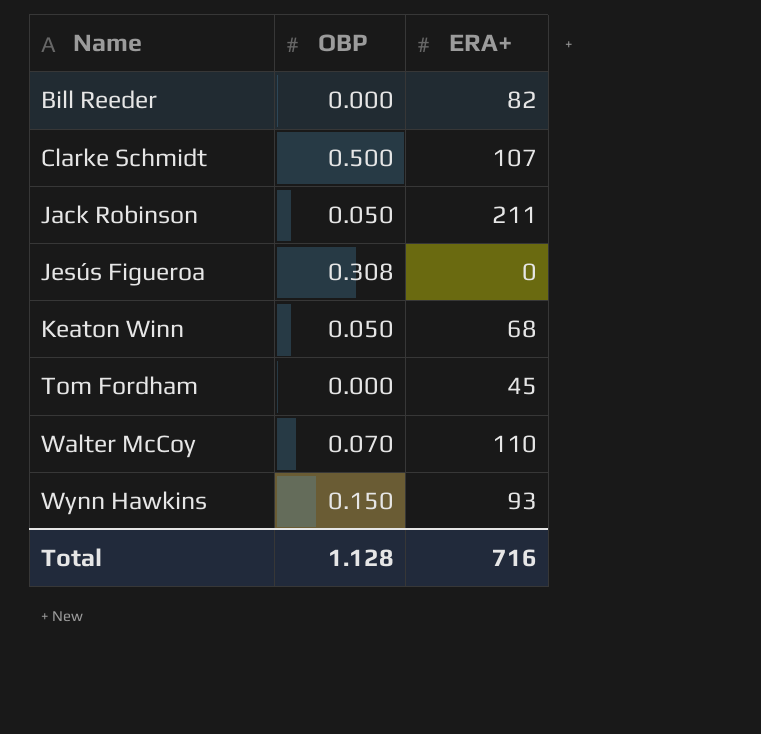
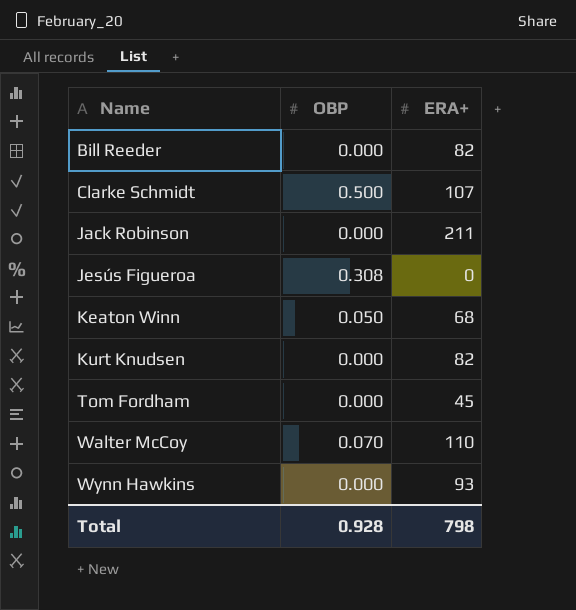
Jack Robinson | OBP: 0.050 -> 0.000
row Kurt Knudsen: none -> 0.000 | 82
Wynn Hawkins | OBP: 0.150 -> 0.000
Total | OBP: 1.128 -> 0.928
Total | ERA+: 716 -> 798

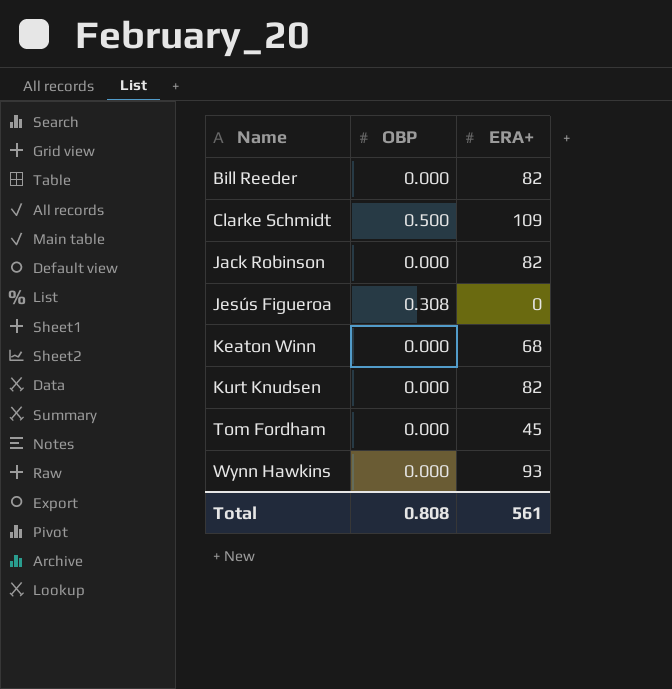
row Walter McCoy: 0.070 | 110 -> none
Clarke Schmidt | ERA+: 107 -> 109
Jack Robinson | ERA+: 211 -> 82
Keaton Winn | OBP: 0.050 -> 0.000
Total | OBP: 0.928 -> 0.808
Total | ERA+: 798 -> 561

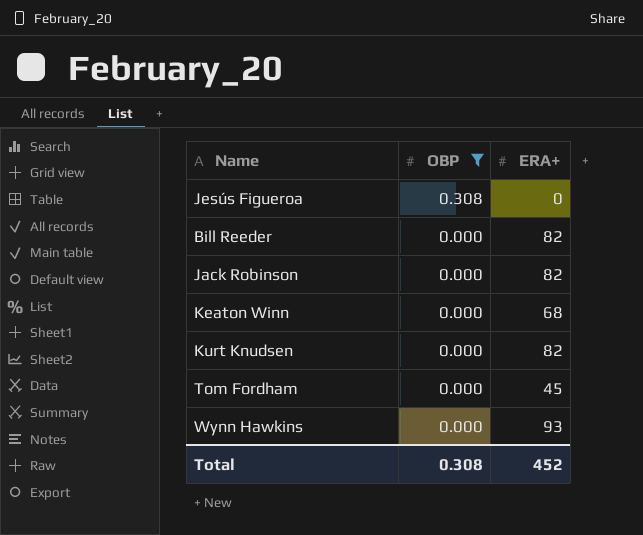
filter: none -> OBP != 0.500
row order: Name ascending -> OBP descending
Total | OBP: 0.808 -> 0.308
Total | ERA+: 561 -> 452

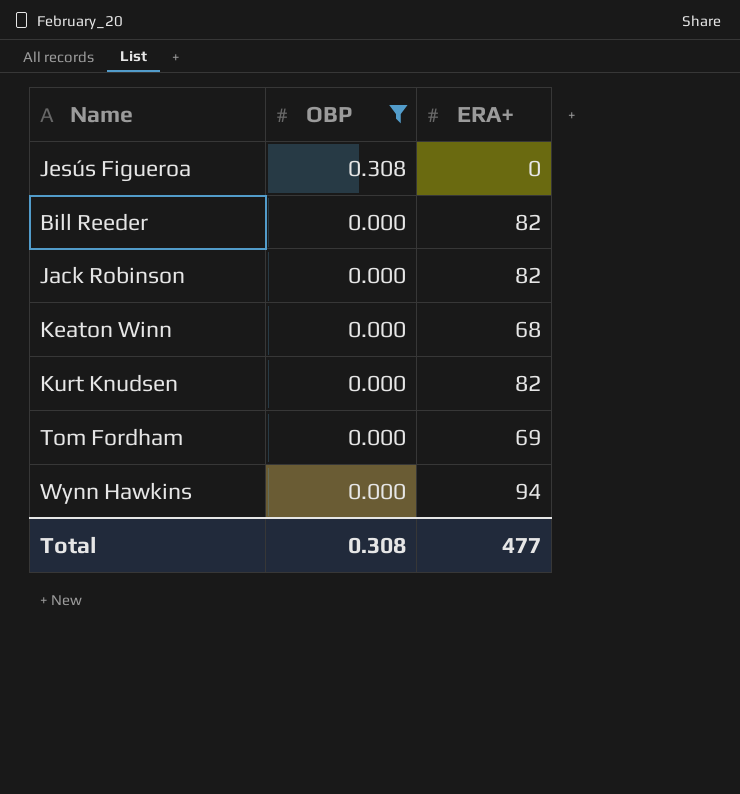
Tom Fordham | ERA+: 45 -> 69
Wynn Hawkins | ERA+: 93 -> 94
Total | ERA+: 452 -> 477

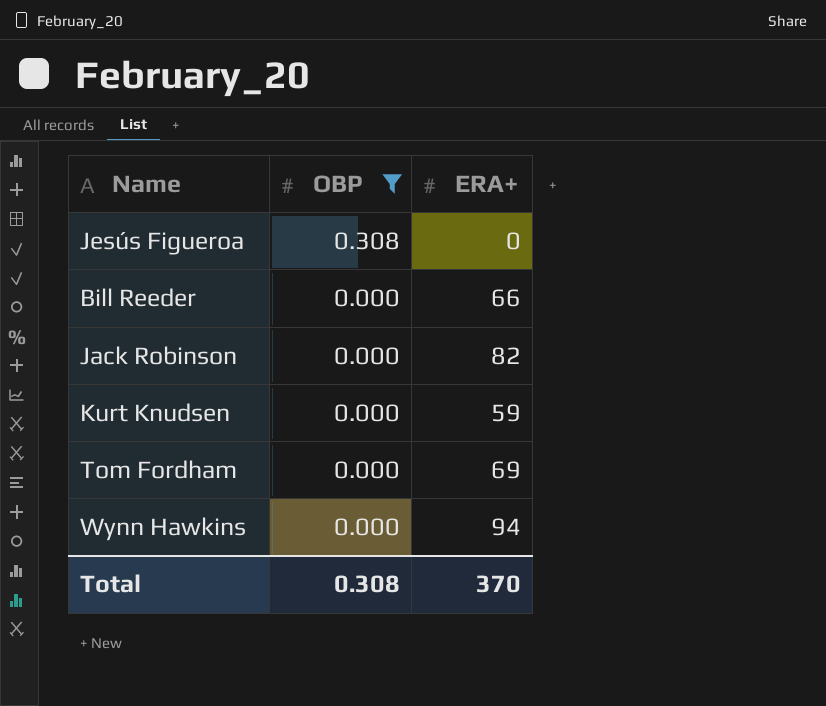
row Keaton Winn: 0.000 | 68 -> none
Bill Reeder | ERA+: 82 -> 66
Kurt Knudsen | ERA+: 82 -> 59
Total | ERA+: 477 -> 370

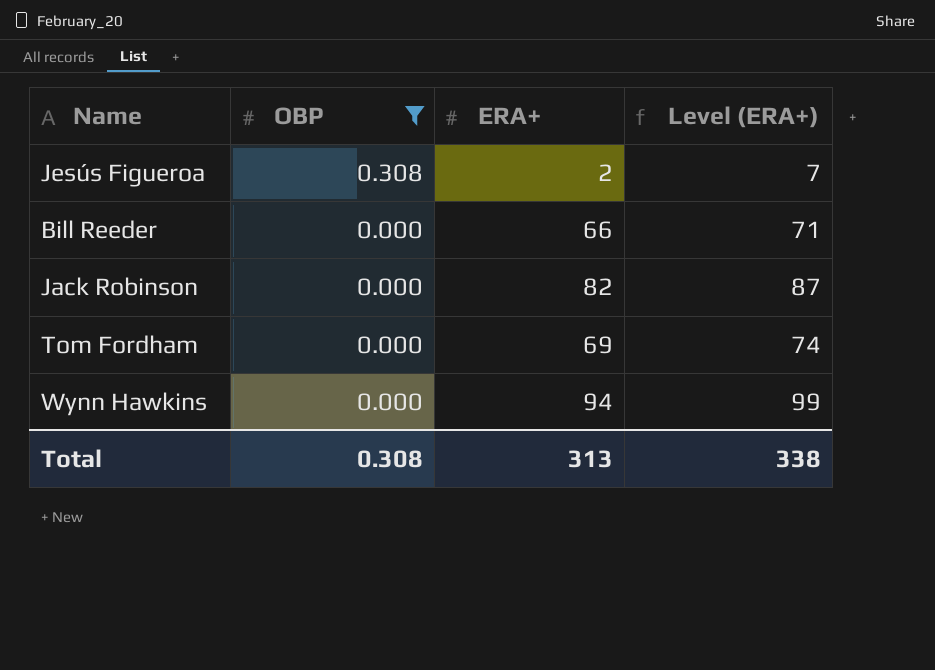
column Level (ERA+) | formula: none -> [ERA+] + 5
row Kurt Knudsen: 0.000 | 59 -> none
Jesús Figueroa | ERA+: 0 -> 2
Total | ERA+: 370 -> 313

